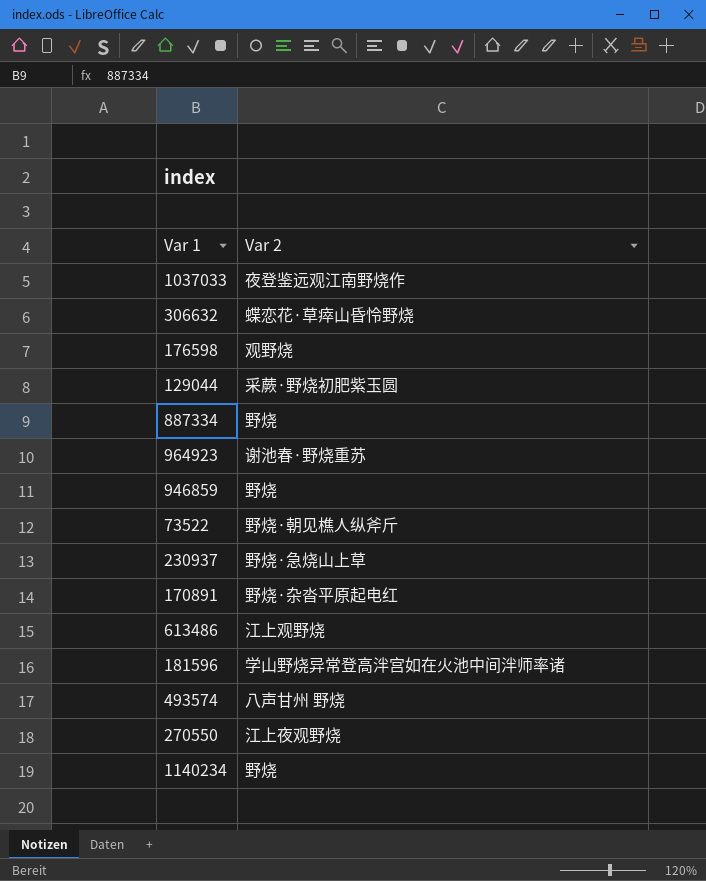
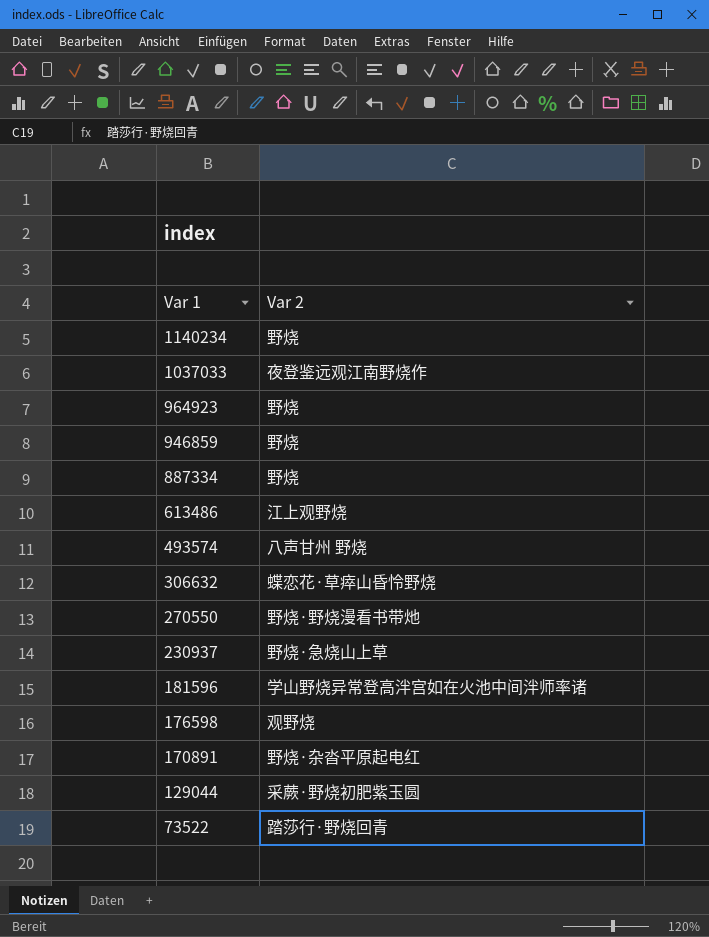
row order: none -> Var 1 descending
964923 | Var 2: 谢池春·野烧重苏 -> 野烧
270550 | Var 2: 江上夜观野烧 -> 野烧·野烧漫看书带灺
73522 | Var 2: 野烧·朝见樵人纵斧斤 -> 踏莎行·野烧回青

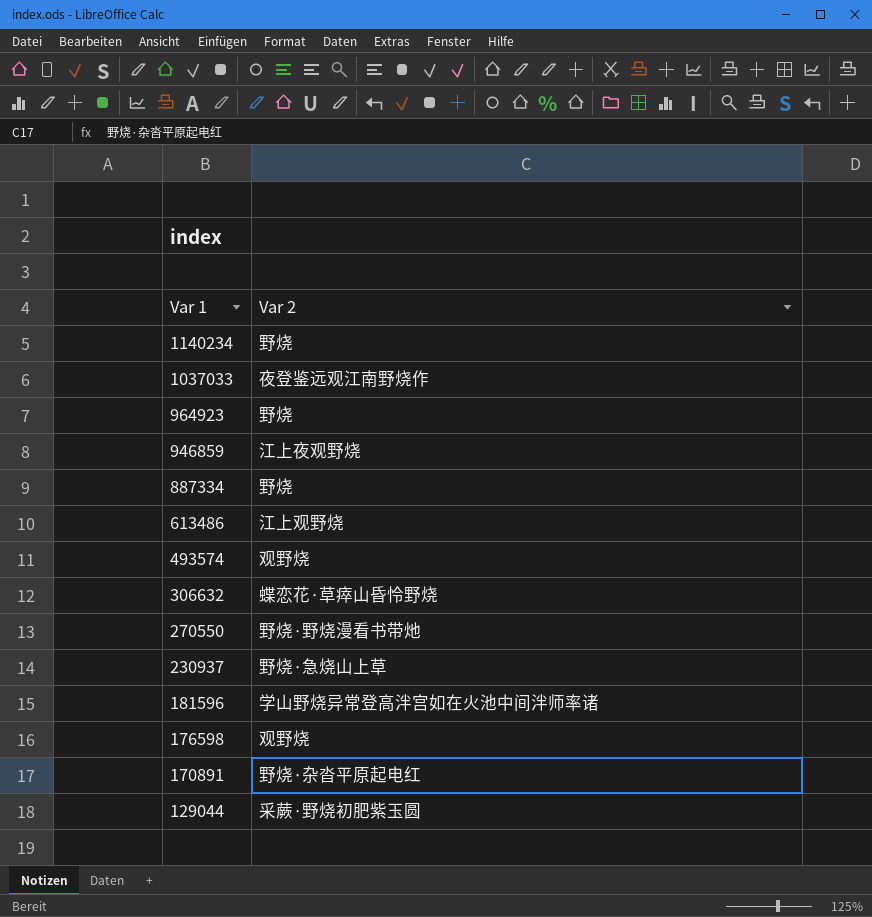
row 73522: 踏莎行·野烧回青 -> none
946859 | Var 2: 野烧 -> 江上夜观野烧
493574 | Var 2: 八声甘州 野烧 -> 观野烧

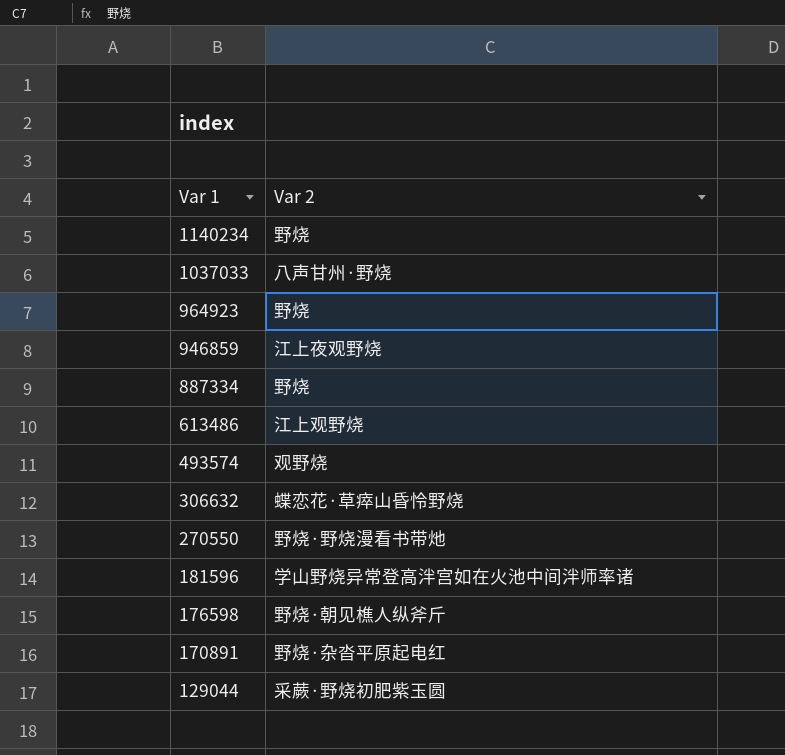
row 230937: 野烧·急烧山上草 -> none
1037033 | Var 2: 夜登鉴远观江南野烧作 -> 八声甘州·野烧
176598 | Var 2: 观野烧 -> 野烧·朝见樵人纵斧斤

